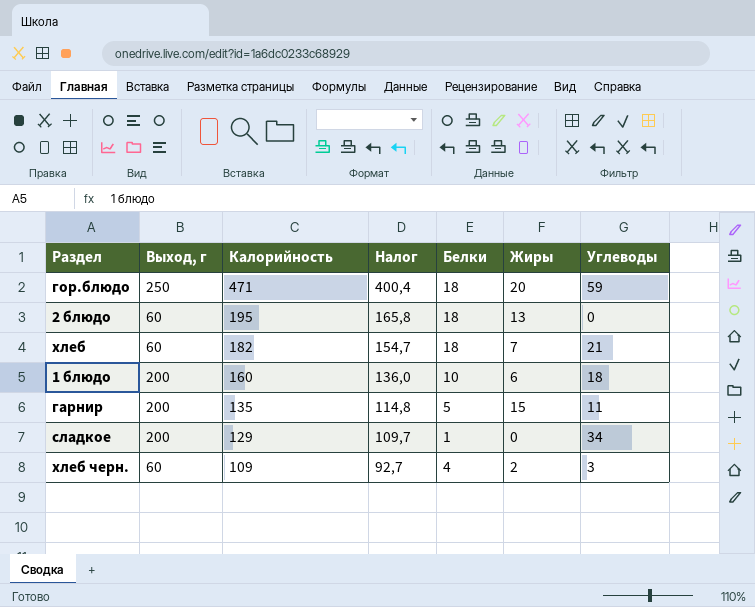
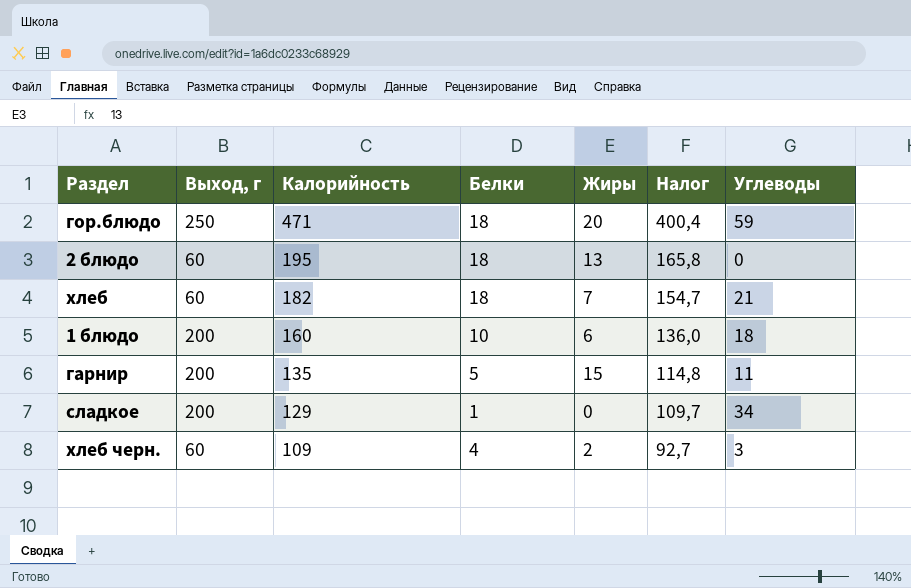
column Налог | position: 4 -> 6

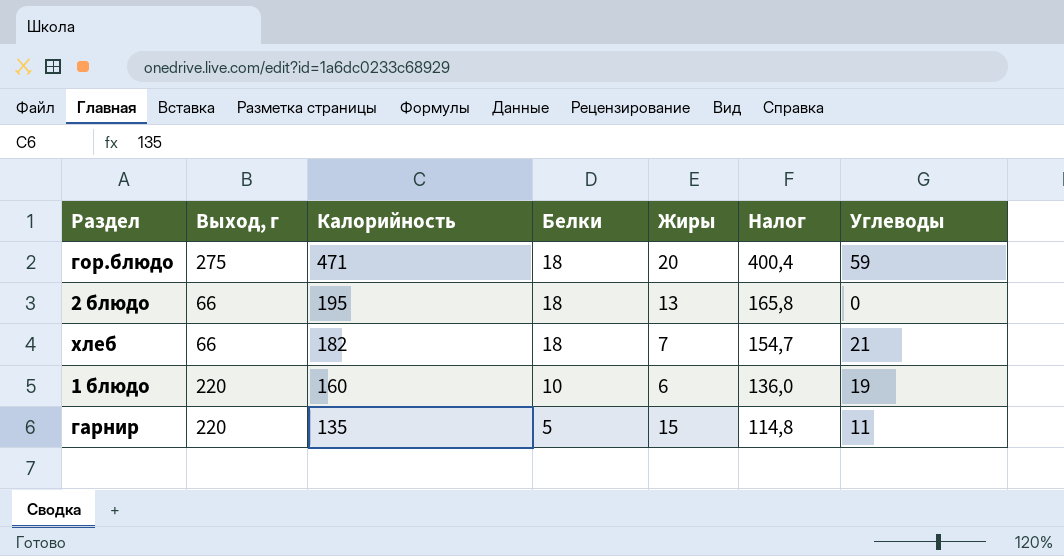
row сладкое: 200 | 129 | 1 | 0 | 109,7 | 34 -> none
row хлеб черн.: 60 | 109 | 4 | 2 | 92,7 | 3 -> none
гор.блюдо | Выход, г: 250 -> 275
2 блюдо | Выход, г: 60 -> 66
хлеб | Выход, г: 60 -> 66
1 блюдо | Выход, г: 200 -> 220
1 блюдо | Углеводы: 18 -> 19
гарнир | Выход, г: 200 -> 220

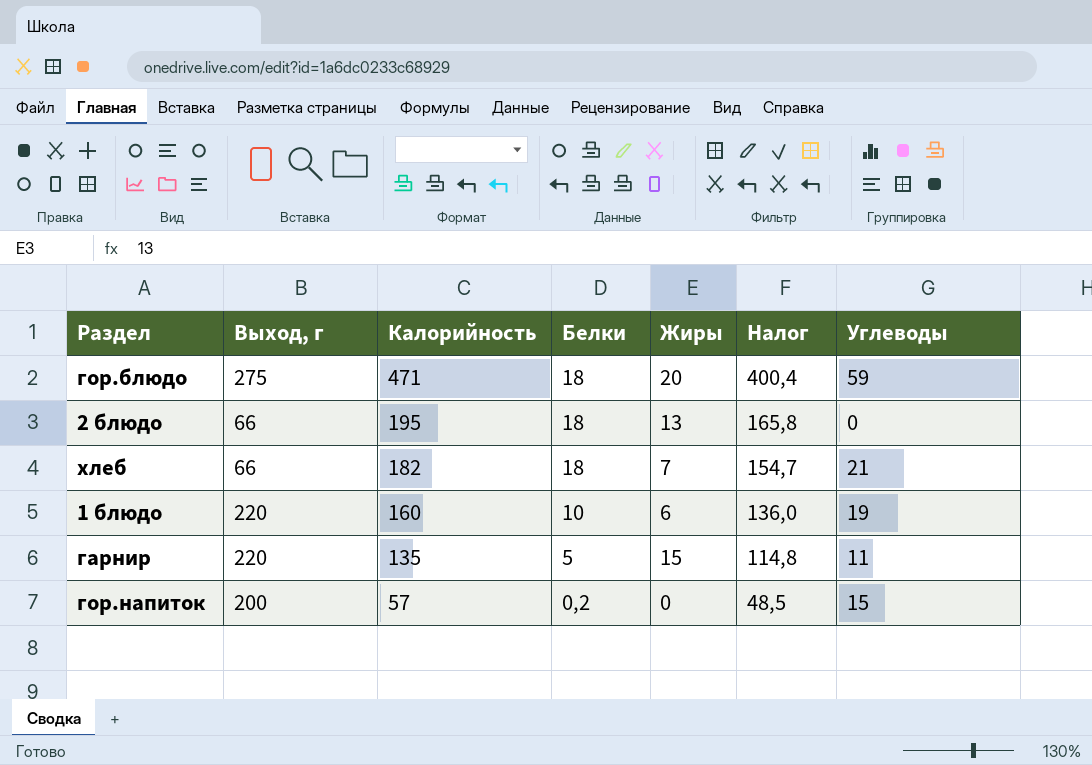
row гор.напиток: none -> 200 | 57 | 0,2 | 0 | 48,5 | 15

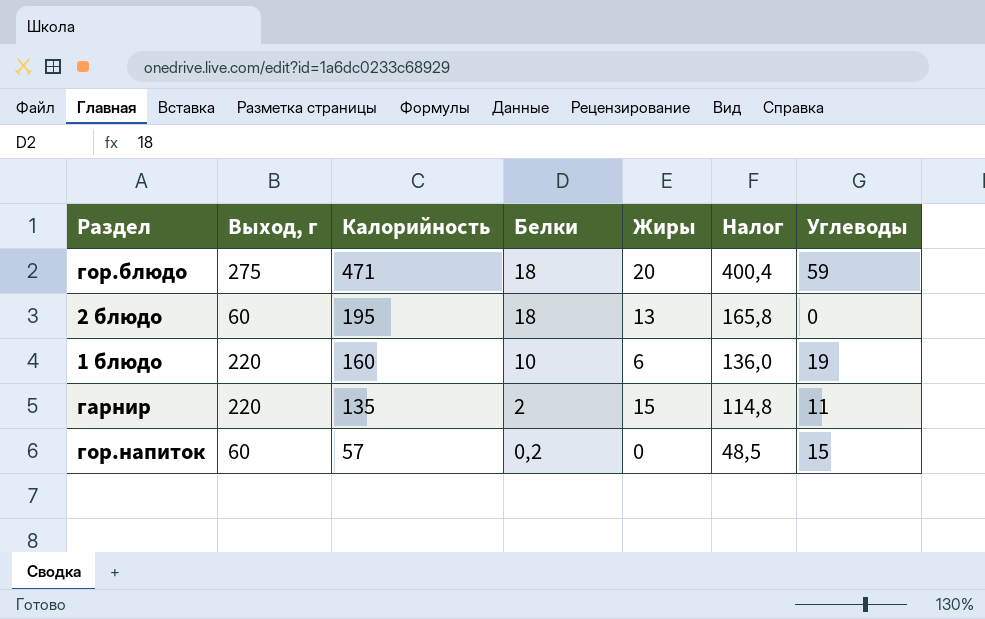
row хлеб: 66 | 182 | 18 | 7 | 154,7 | 21 -> none
2 блюдо | Выход, г: 66 -> 60
гарнир | Белки: 5 -> 2
гор.напиток | Выход, г: 200 -> 60

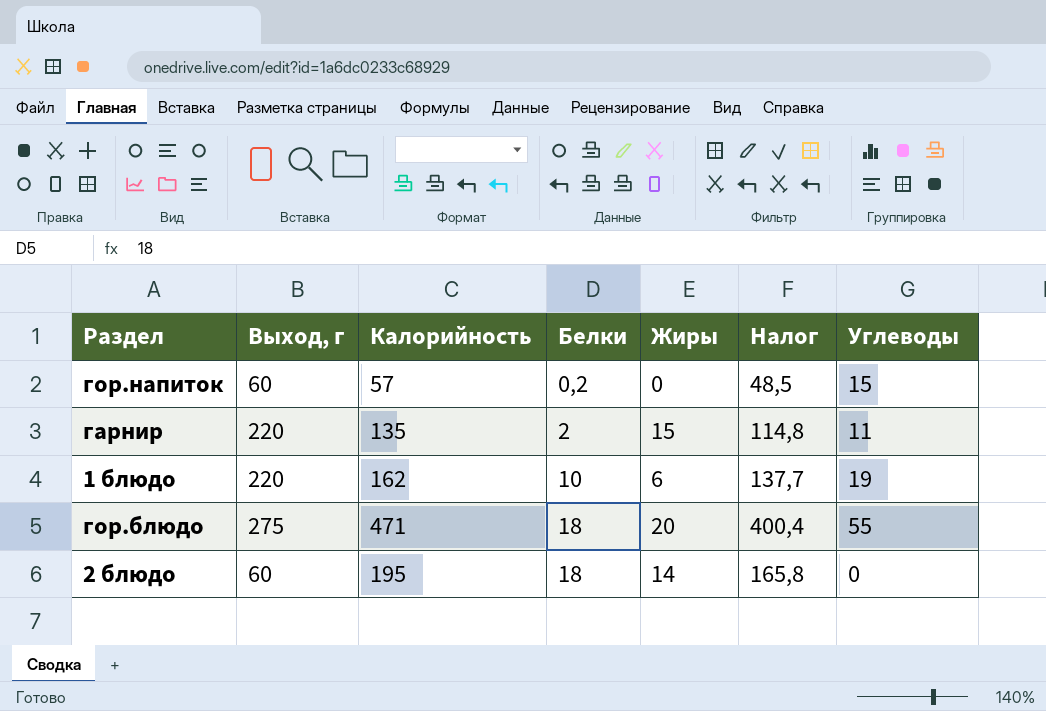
row order: Калорийность descending -> Белки ascending
1 блюдо | Калорийность: 160 -> 162
1 блюдо | Налог: 136,0 -> 137,7
гор.блюдо | Углеводы: 59 -> 55
2 блюдо | Жиры: 13 -> 14

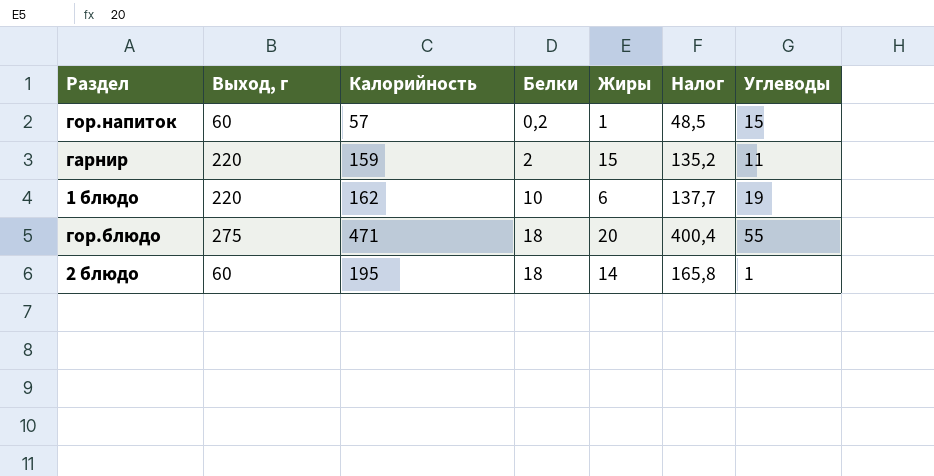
гор.напиток | Жиры: 0 -> 1
гарнир | Калорийность: 135 -> 159
гарнир | Налог: 114,8 -> 135,2
2 блюдо | Углеводы: 0 -> 1

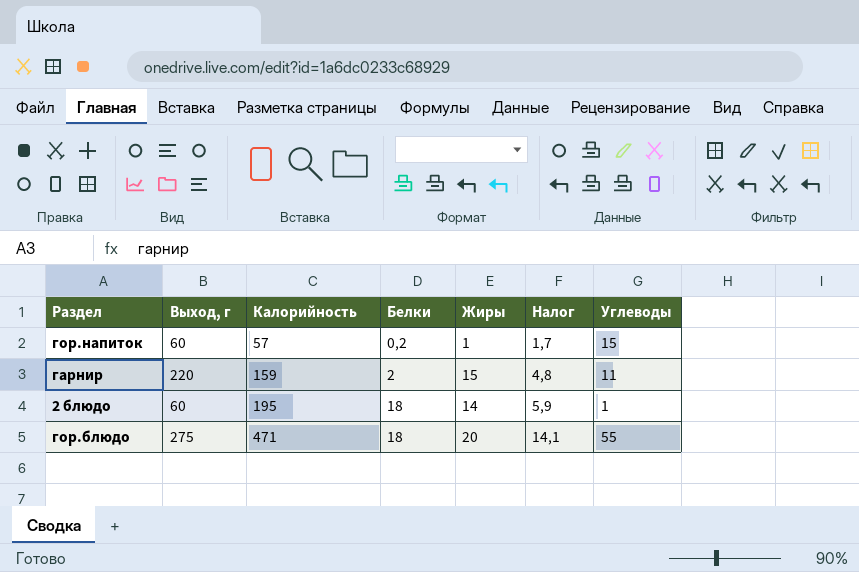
row order: Белки ascending -> Калорийность ascending
column Налог | formula: [Калорийность] * 0,85 -> [Калорийность] * 0,03
row 1 блюдо: 220 | 162 | 10 | 6 | 137,7 | 19 -> none

